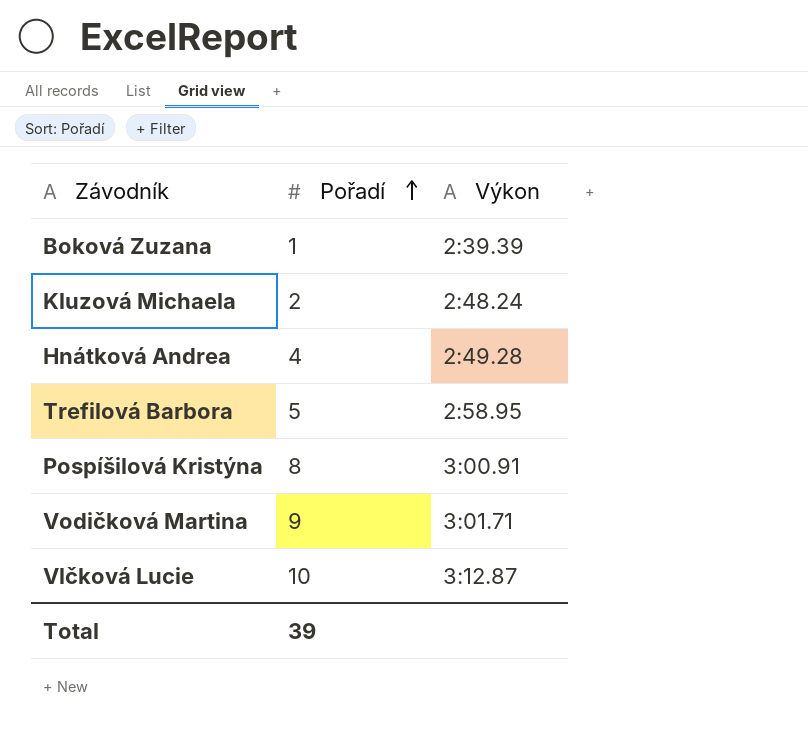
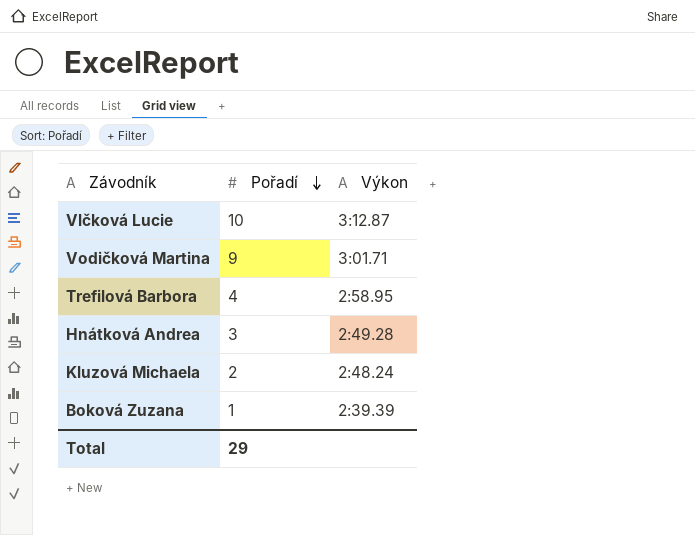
row order: Pořadí ascending -> Pořadí descending
row Pospíšilová Kristýna: 8 | 3:00.91 -> none
Trefilová Barbora | Pořadí: 5 -> 4
Hnátková Andrea | Pořadí: 4 -> 3
Total | Pořadí: 39 -> 29

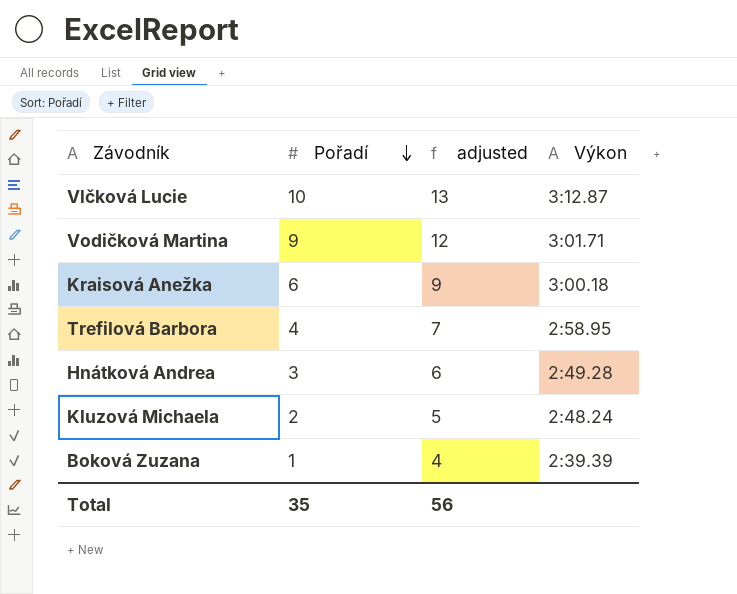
column adjusted | formula: none -> [Pořadí] + 3
row Kraisová Anežka: none -> 6 | 9 | 3:00.18
Total | Pořadí: 29 -> 35

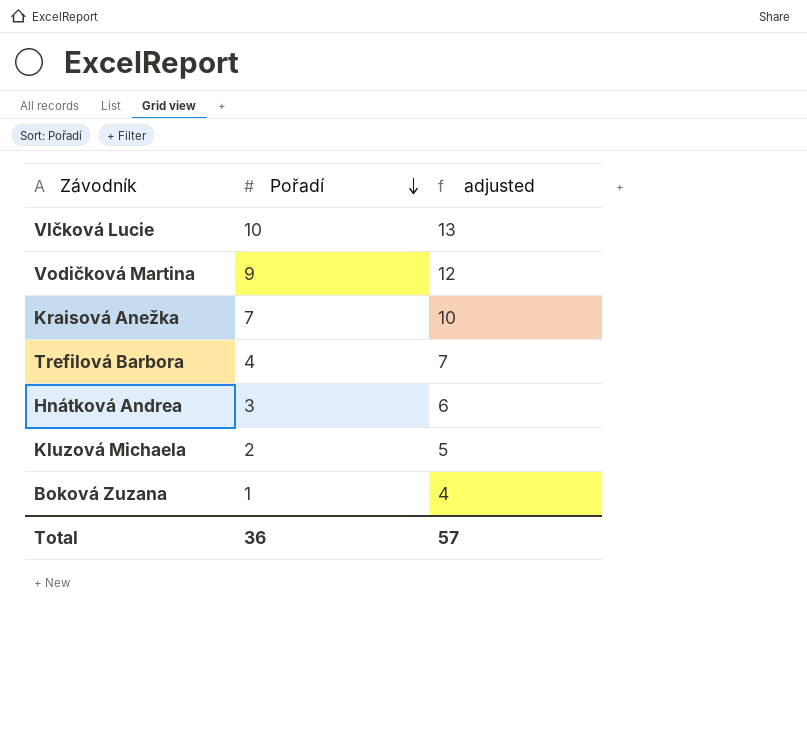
column Výkon | position: 4 -> none
Kraisová Anežka | Pořadí: 6 -> 7
Kraisová Anežka | adjusted: 9 -> 10
Total | Pořadí: 35 -> 36
Total | adjusted: 56 -> 57

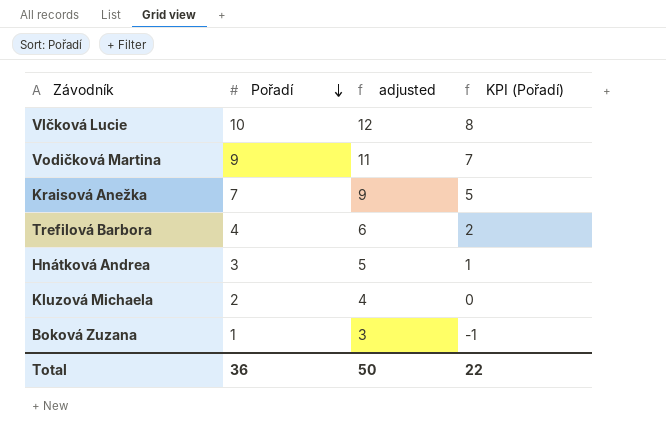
column adjusted | formula: [Pořadí] + 3 -> [Pořadí] + 2
column KPI (Pořadí) | formula: none -> [Pořadí] - 2
Total | adjusted: 57 -> 50

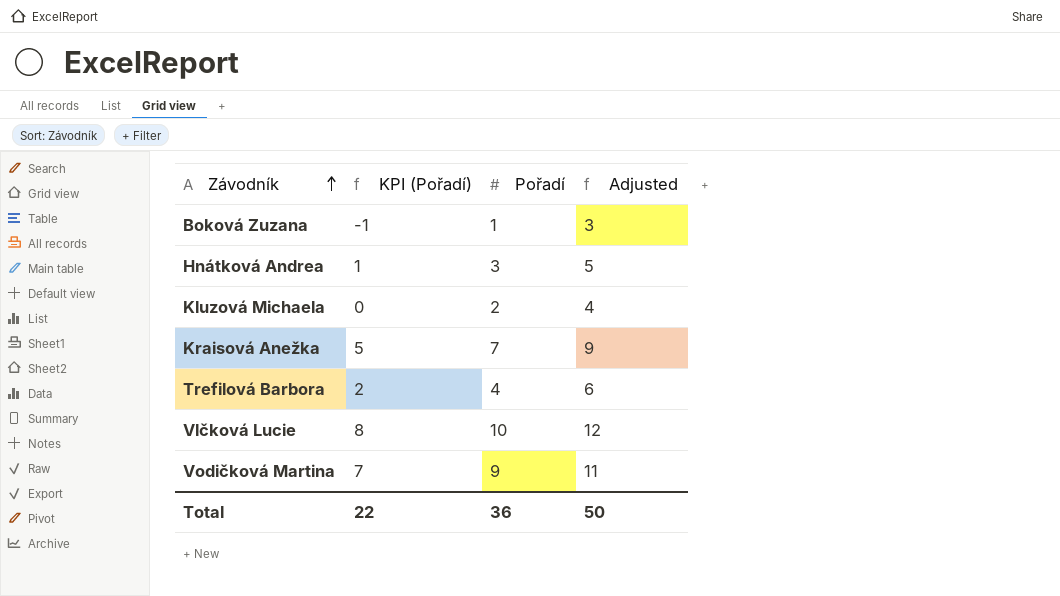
row order: Pořadí descending -> Závodník ascending
column KPI (Pořadí) | position: 4 -> 2
column name: adjusted -> Adjusted

